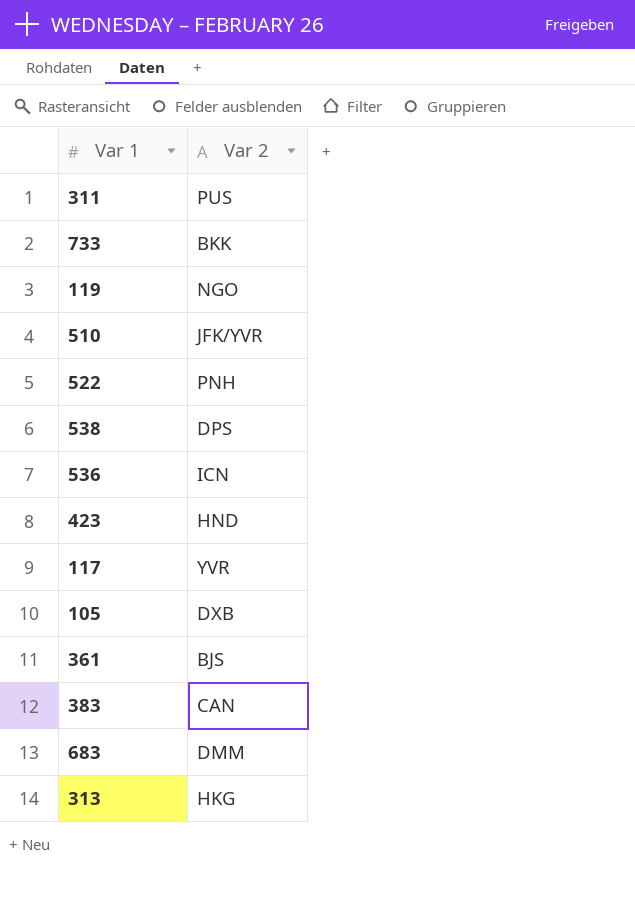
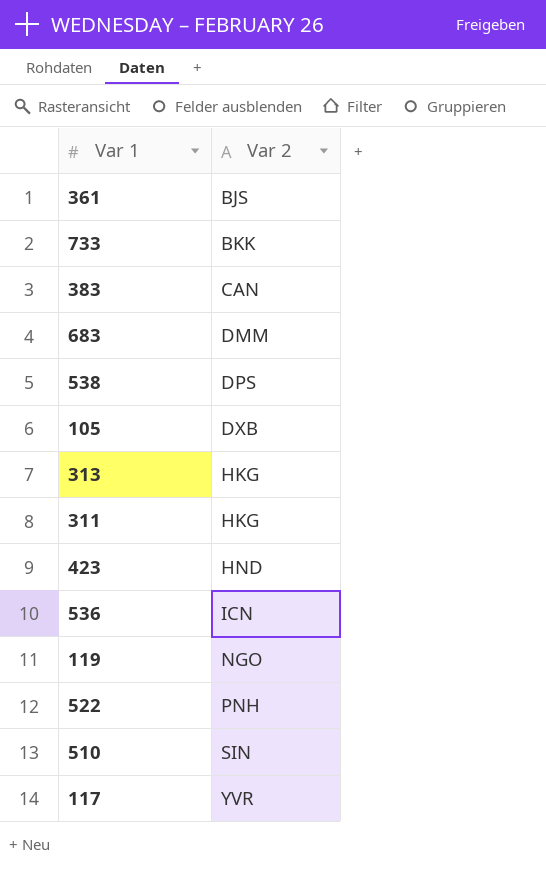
row order: none -> Var 2 ascending
311 | Var 2: PUS -> HKG
510 | Var 2: JFK/YVR -> SIN

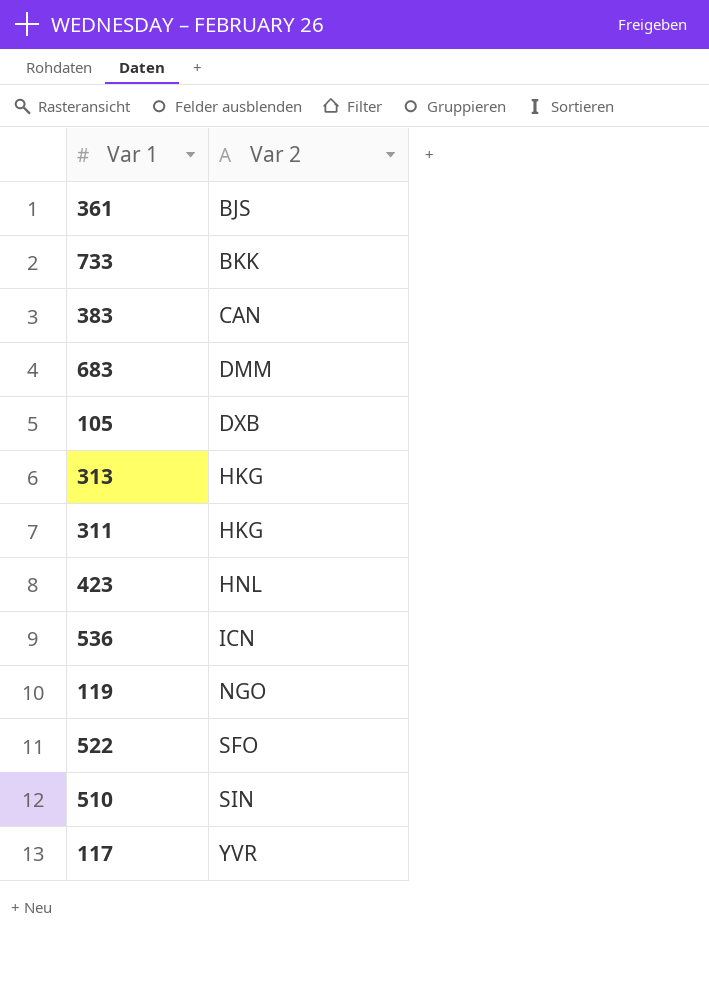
row 538: DPS -> none
423 | Var 2: HND -> HNL
522 | Var 2: PNH -> SFO

